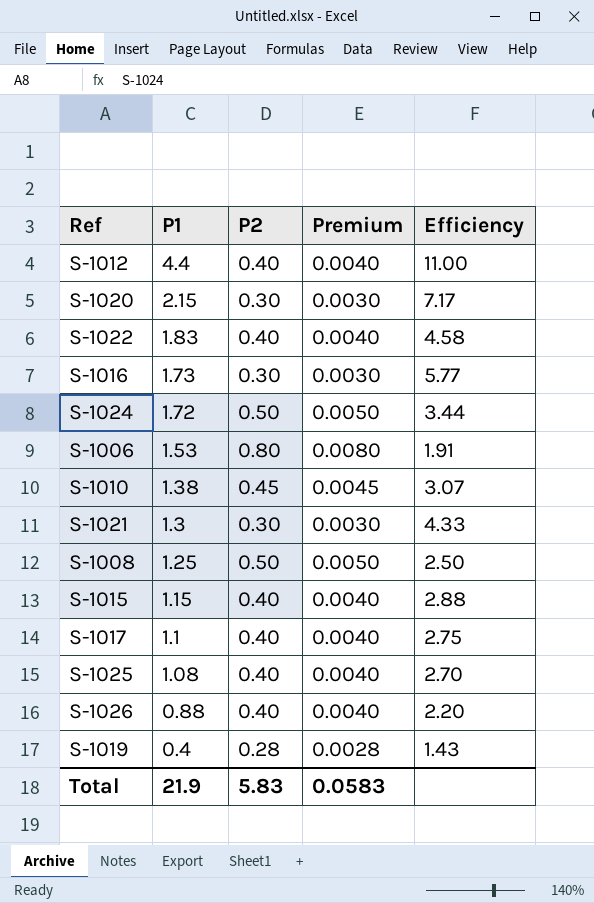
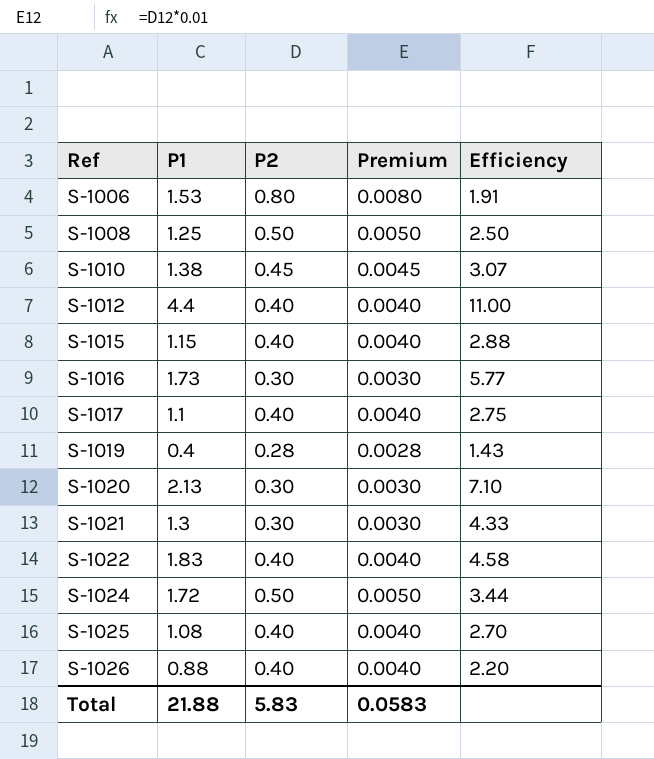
row order: P1 descending -> Ref ascending
S-1020 | P1: 2.15 -> 2.13
S-1020 | Efficiency: 7.17 -> 7.10
Total | P1: 21.9 -> 21.88

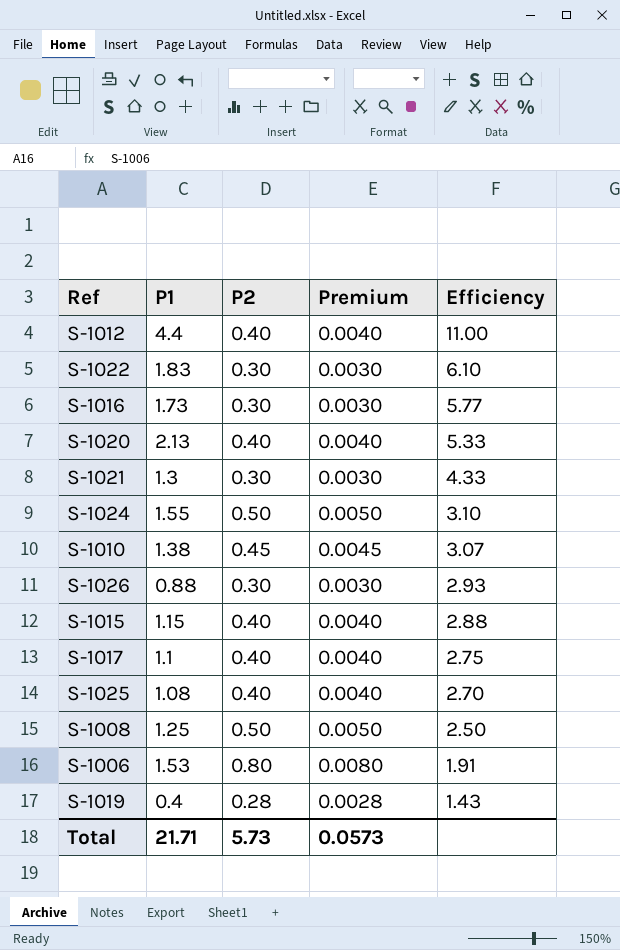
row order: Ref ascending -> Efficiency descending
S-1022 | P2: 0.40 -> 0.30
S-1022 | Premium: 0.0040 -> 0.0030
S-1022 | Efficiency: 4.58 -> 6.10
S-1020 | P2: 0.30 -> 0.40
S-1020 | Premium: 0.0030 -> 0.0040
S-1020 | Efficiency: 7.10 -> 5.33
S-1024 | P1: 1.72 -> 1.55
S-1024 | Efficiency: 3.44 -> 3.10
S-1026 | P2: 0.40 -> 0.30
S-1026 | Premium: 0.0040 -> 0.0030
S-1026 | Efficiency: 2.20 -> 2.93
Total | P1: 21.88 -> 21.71
Total | P2: 5.83 -> 5.73
Total | Premium: 0.0583 -> 0.0573

